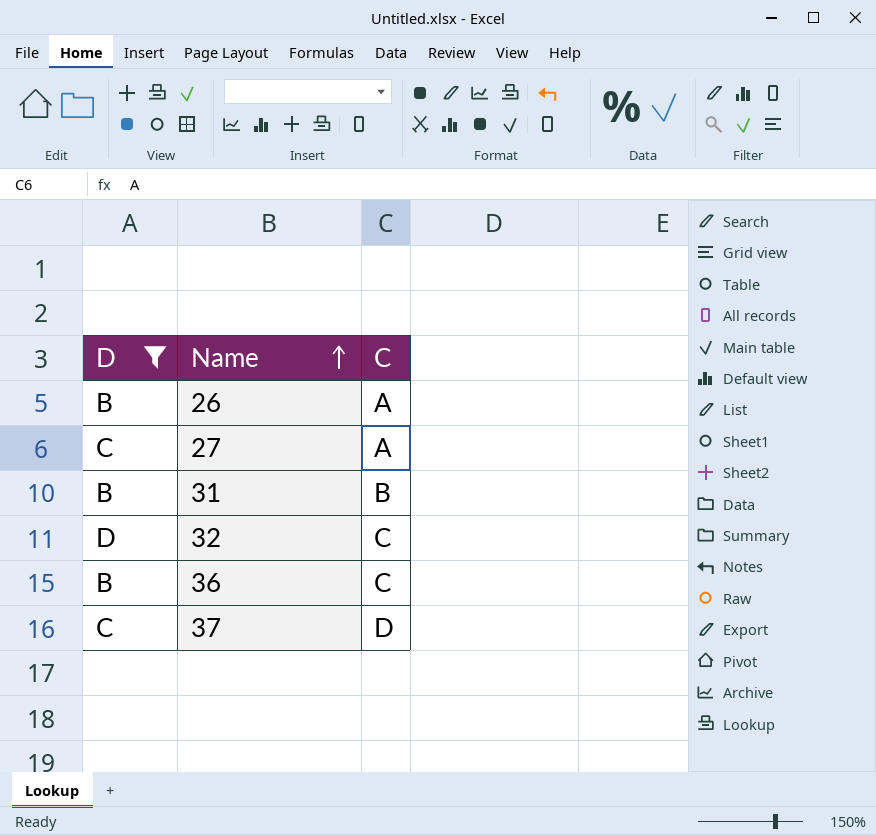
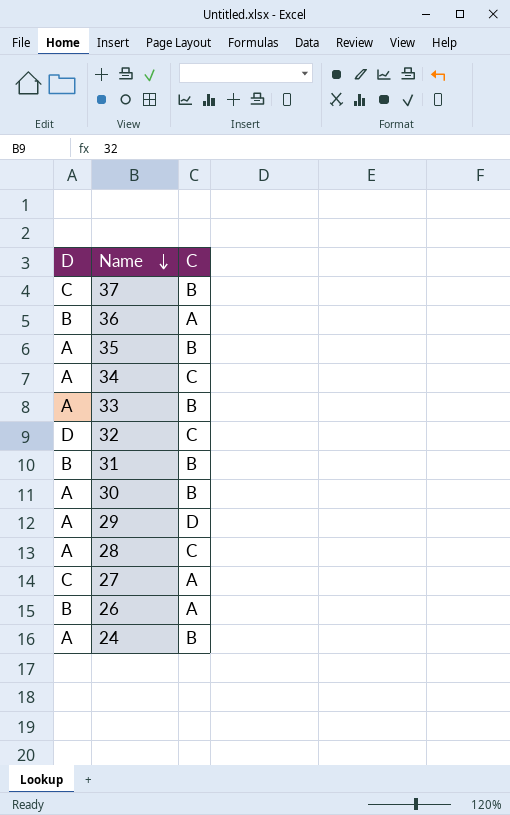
filter: D != A -> none
row order: Name ascending -> Name descending
37 | C: D -> B
36 | C: C -> A

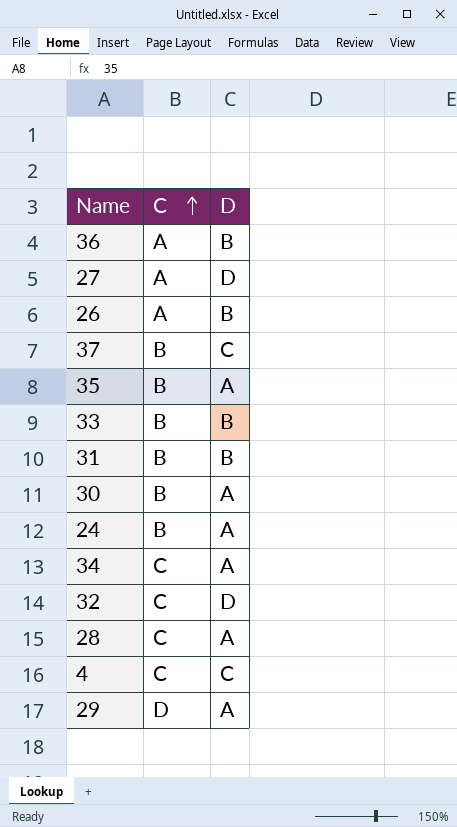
row order: Name descending -> C ascending
column D | position: 1 -> 3
27 | D: C -> D
33 | D: A -> B
row 4: none -> C | C

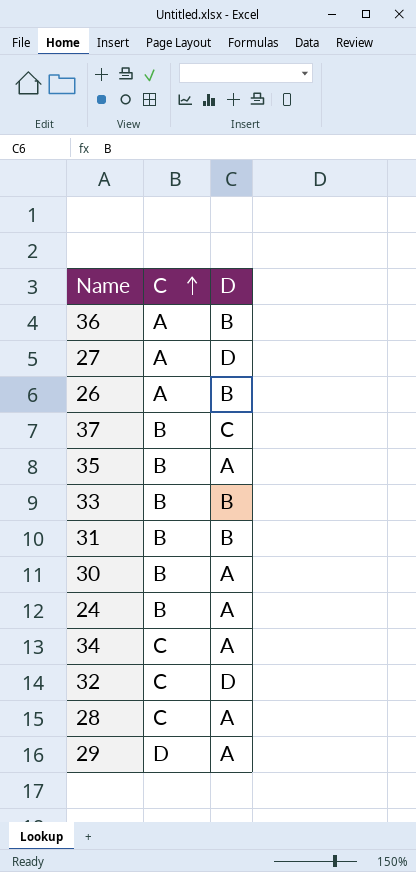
row 4: C | C -> none

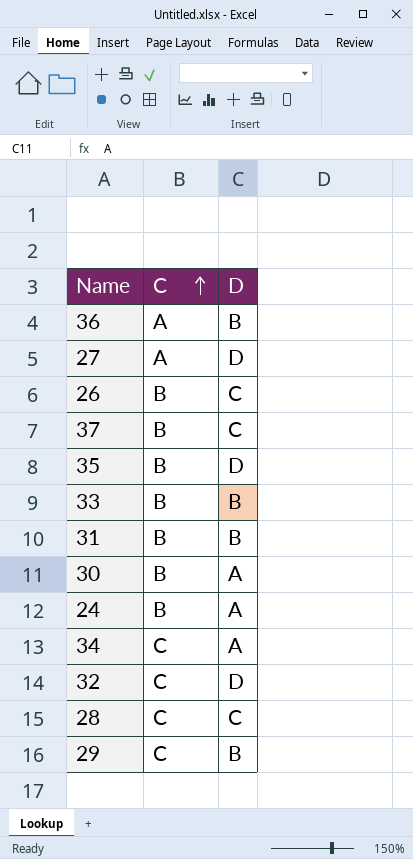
26 | C: A -> B
26 | D: B -> C
35 | D: A -> D
28 | D: A -> C
29 | C: D -> C
29 | D: A -> B

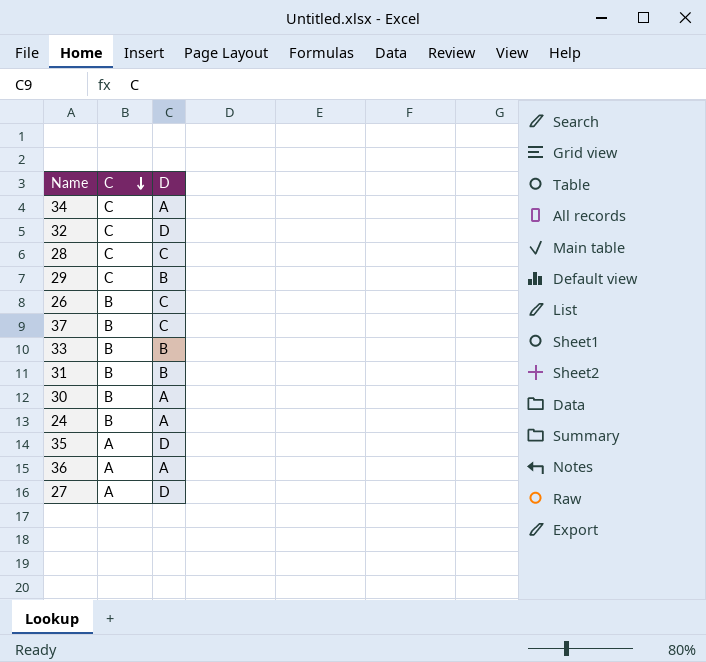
row order: C ascending -> C descending
35 | C: B -> A
36 | D: B -> A

